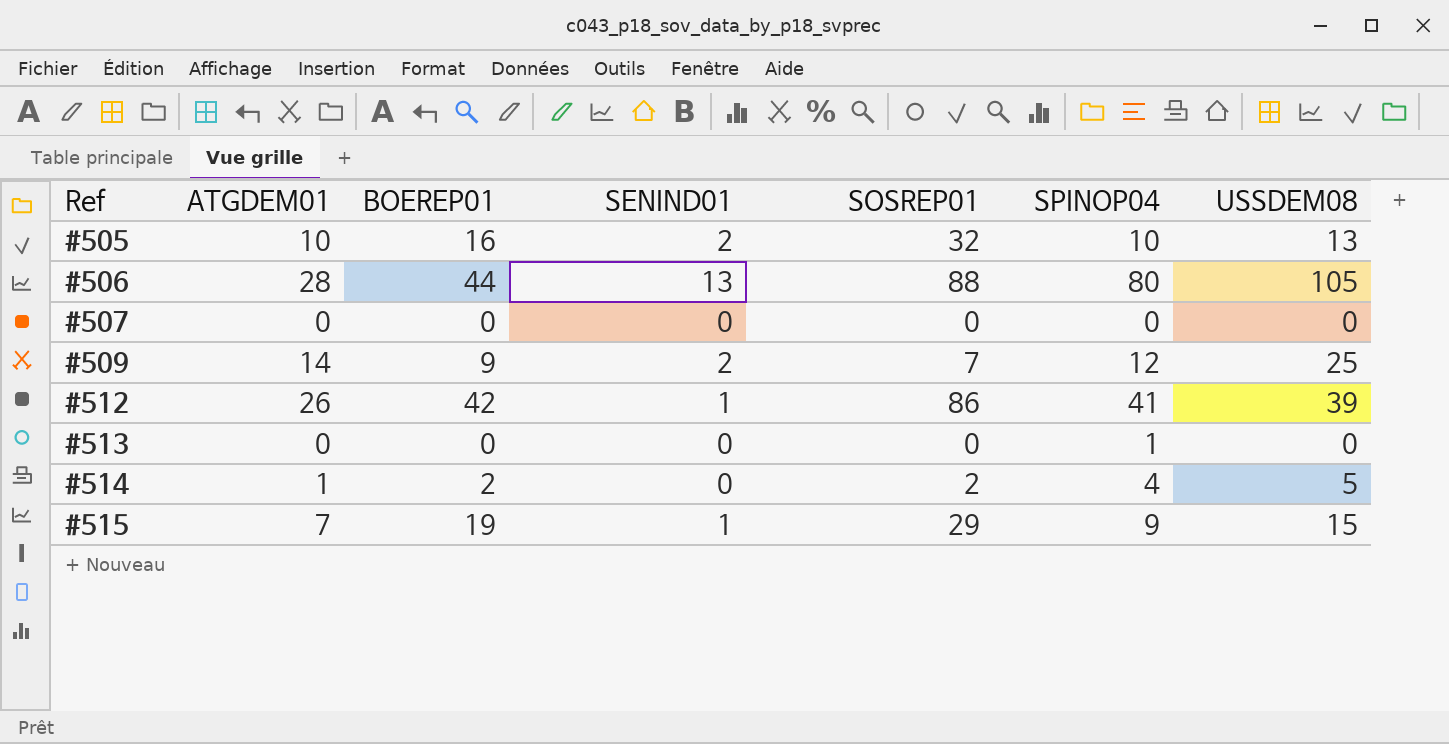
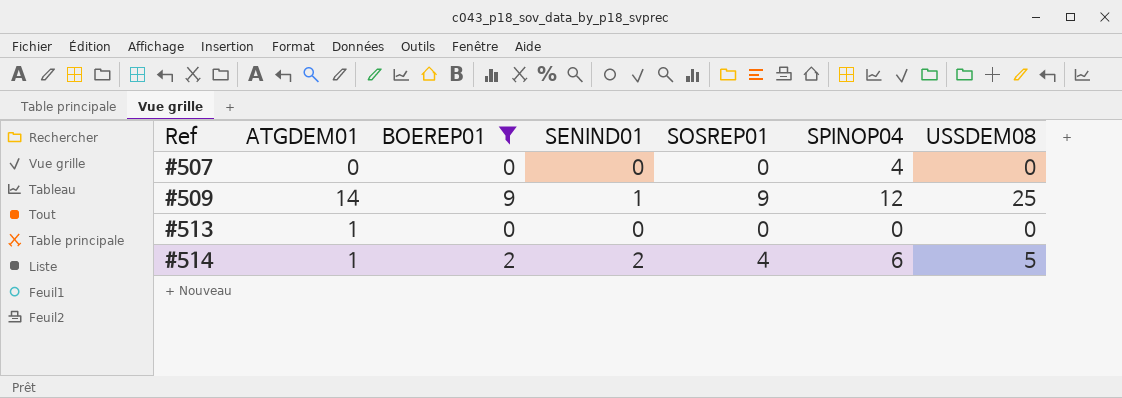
filter: none -> BOEREP01 <= 9
#507 | SPINOP04: 0 -> 4
#509 | SENIND01: 2 -> 1
#509 | SOSREP01: 7 -> 9
#513 | ATGDEM01: 0 -> 1
#513 | SPINOP04: 1 -> 0
#514 | SENIND01: 0 -> 2
#514 | SOSREP01: 2 -> 4
#514 | SPINOP04: 4 -> 6

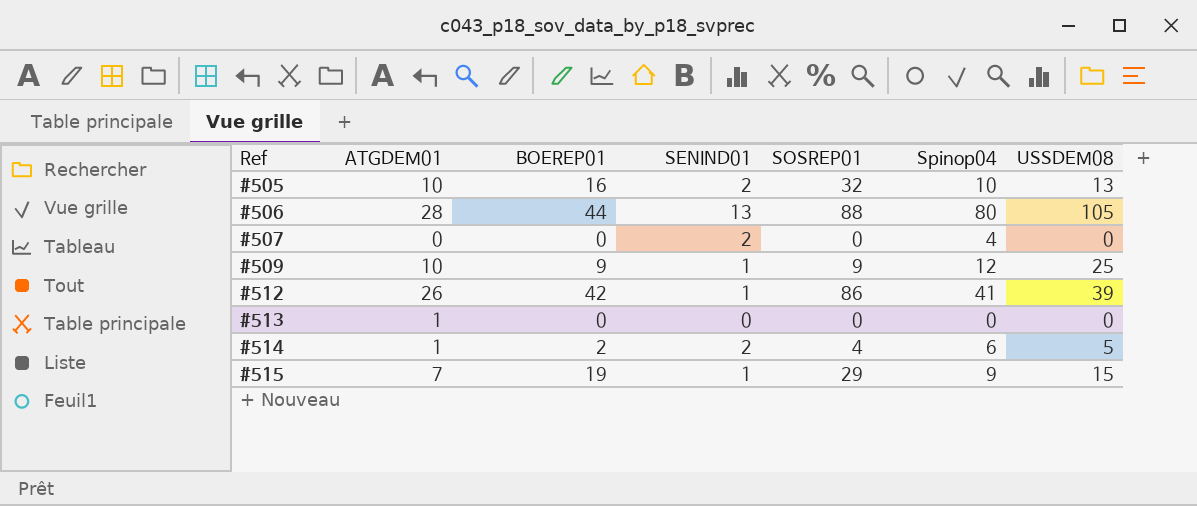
filter: BOEREP01 <= 9 -> none
column name: SPINOP04 -> Spinop04
#507 | SENIND01: 0 -> 2
#509 | ATGDEM01: 14 -> 10

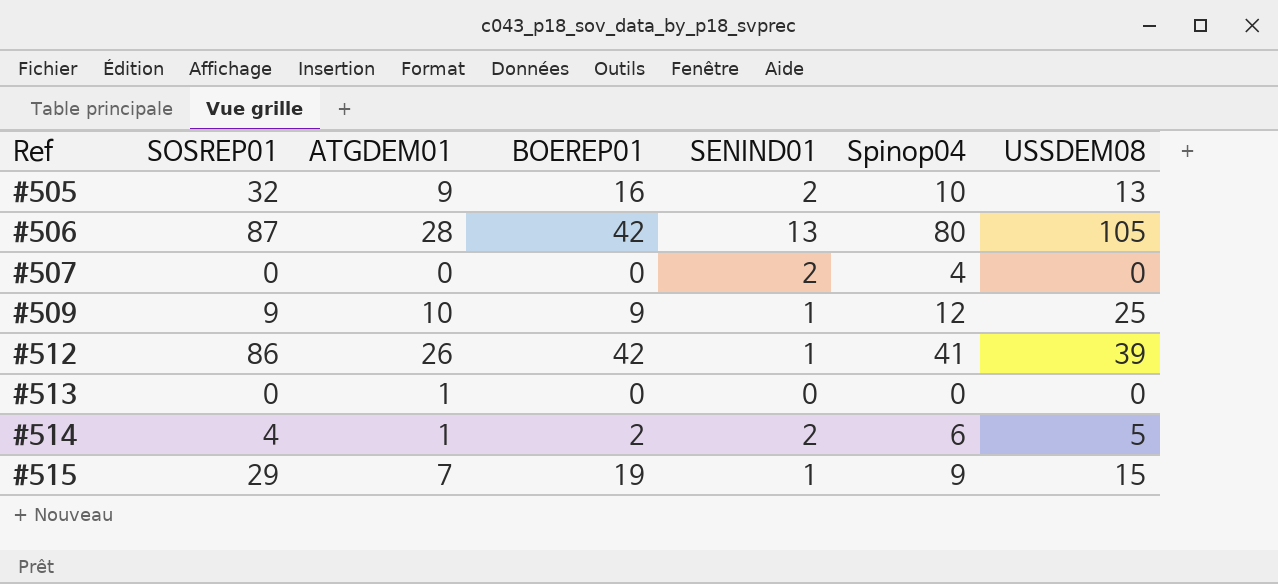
column SOSREP01 | position: 5 -> 2
#505 | ATGDEM01: 10 -> 9
#506 | SOSREP01: 88 -> 87
#506 | BOEREP01: 44 -> 42

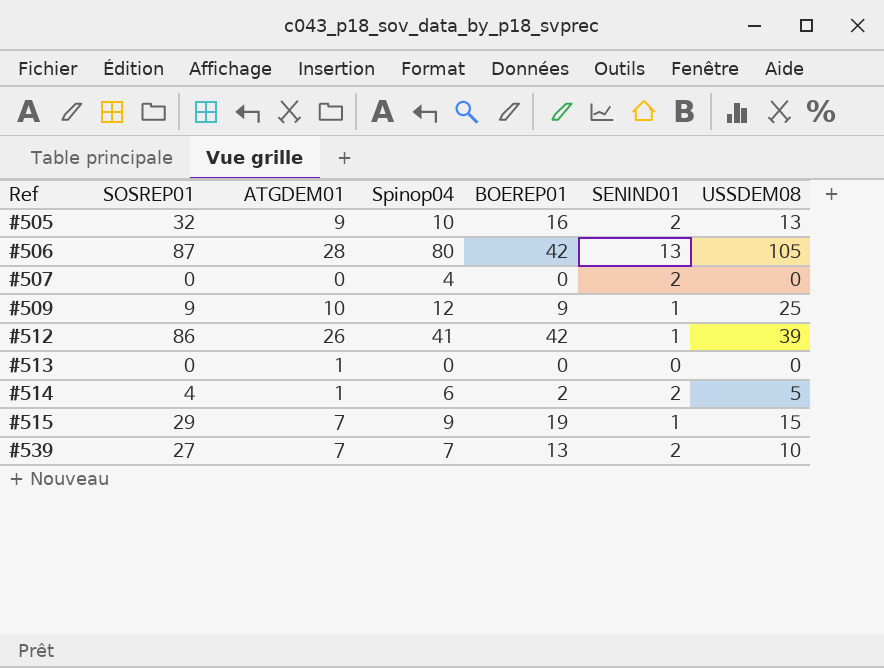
column Spinop04 | position: 6 -> 4
row #539: none -> 27 | 7 | 7 | 13 | 2 | 10

